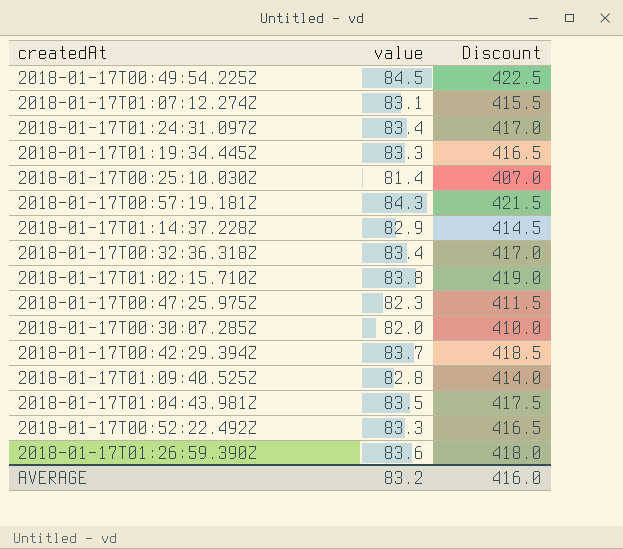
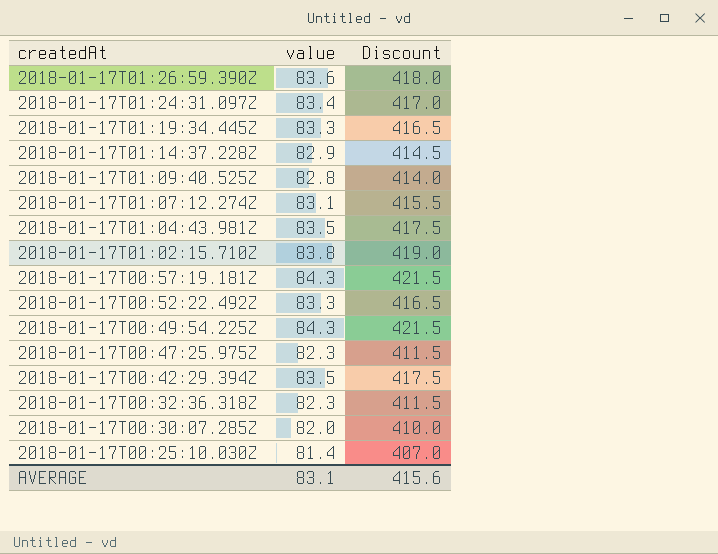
row order: none -> createdAt descending
2018-01-17T00:49:54.225Z | value: 84.5 -> 84.3
2018-01-17T00:49:54.225Z | Discount: 422.5 -> 421.5
2018-01-17T00:42:29.394Z | value: 83.7 -> 83.5
2018-01-17T00:42:29.394Z | Discount: 418.5 -> 417.5
2018-01-17T00:32:36.318Z | value: 83.4 -> 82.3
2018-01-17T00:32:36.318Z | Discount: 417.0 -> 411.5
AVERAGE | value: 83.2 -> 83.1
AVERAGE | Discount: 416.0 -> 415.6

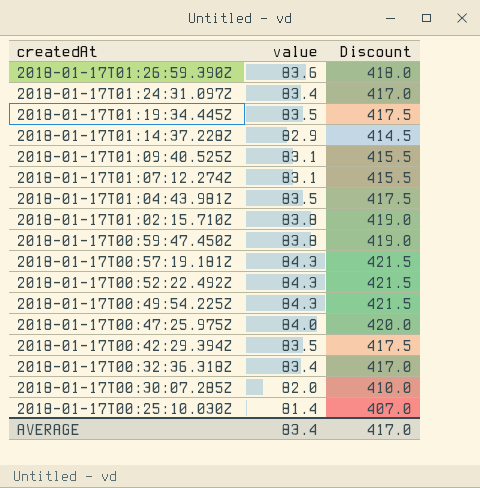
2018-01-17T01:19:34.445Z | value: 83.3 -> 83.5
2018-01-17T01:19:34.445Z | Discount: 416.5 -> 417.5
2018-01-17T01:09:40.525Z | value: 82.8 -> 83.1
2018-01-17T01:09:40.525Z | Discount: 414.0 -> 415.5
row 2018-01-17T00:59:47.450Z: none -> 83.8 | 419.0
2018-01-17T00:52:22.492Z | value: 83.3 -> 84.3
2018-01-17T00:52:22.492Z | Discount: 416.5 -> 421.5
2018-01-17T00:47:25.975Z | value: 82.3 -> 84.0
2018-01-17T00:47:25.975Z | Discount: 411.5 -> 420.0
2018-01-17T00:32:36.318Z | value: 82.3 -> 83.4
2018-01-17T00:32:36.318Z | Discount: 411.5 -> 417.0
AVERAGE | value: 83.1 -> 83.4
AVERAGE | Discount: 415.6 -> 417.0

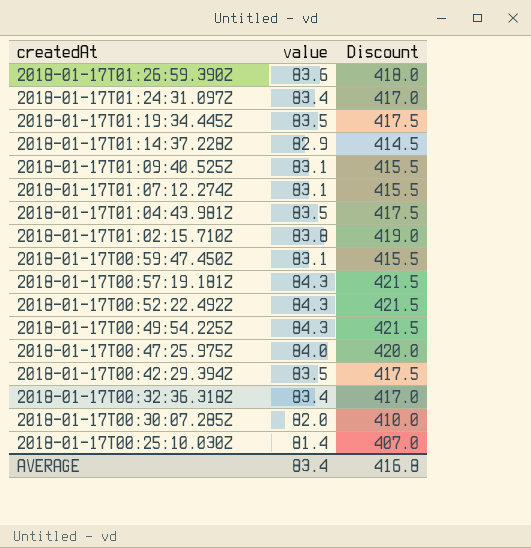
2018-01-17T00:59:47.450Z | value: 83.8 -> 83.1
2018-01-17T00:59:47.450Z | Discount: 419.0 -> 415.5
AVERAGE | Discount: 417.0 -> 416.8

